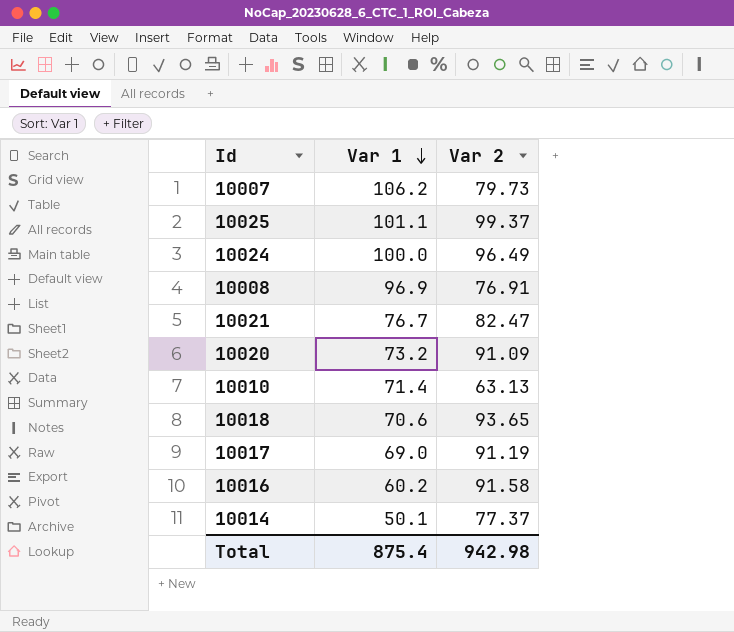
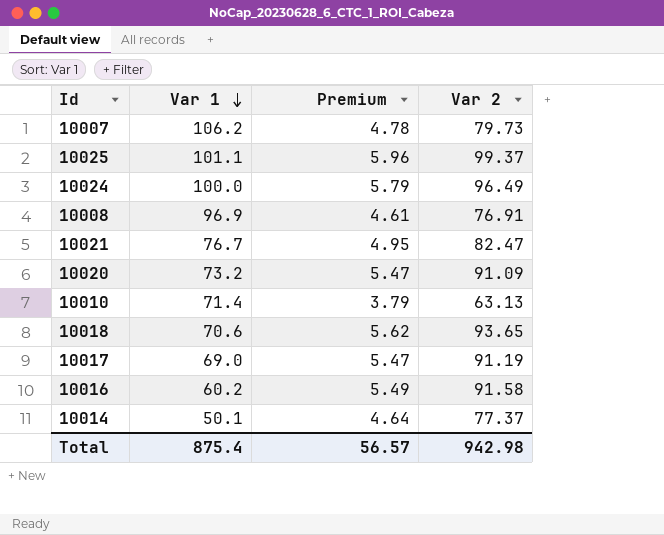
column Premium | formula: none -> [Var 2] * 0.06

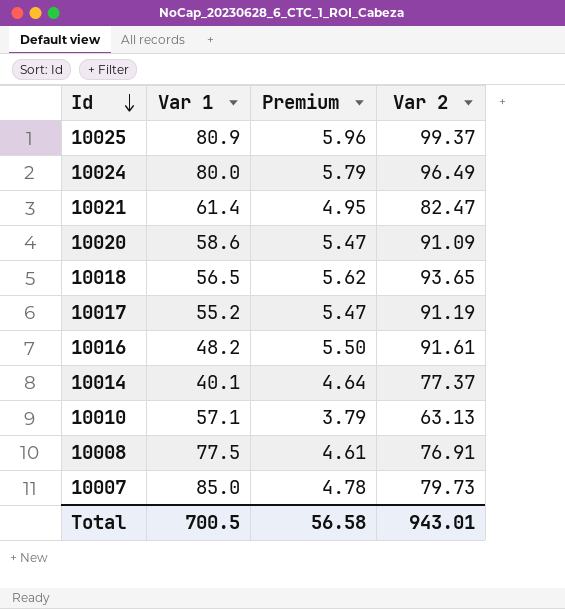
row order: Var 1 descending -> Id descending
10025 | Var 1: 101.1 -> 80.9
10024 | Var 1: 100.0 -> 80.0
10021 | Var 1: 76.7 -> 61.4
10020 | Var 1: 73.2 -> 58.6
10018 | Var 1: 70.6 -> 56.5
10017 | Var 1: 69.0 -> 55.2
10016 | Var 1: 60.2 -> 48.2
10016 | Premium: 5.49 -> 5.50
10016 | Var 2: 91.58 -> 91.61
10014 | Var 1: 50.1 -> 40.1
10010 | Var 1: 71.4 -> 57.1
10008 | Var 1: 96.9 -> 77.5
10007 | Var 1: 106.2 -> 85.0
Total | Var 1: 875.4 -> 700.5
Total | Premium: 56.57 -> 56.58
Total | Var 2: 942.98 -> 943.01

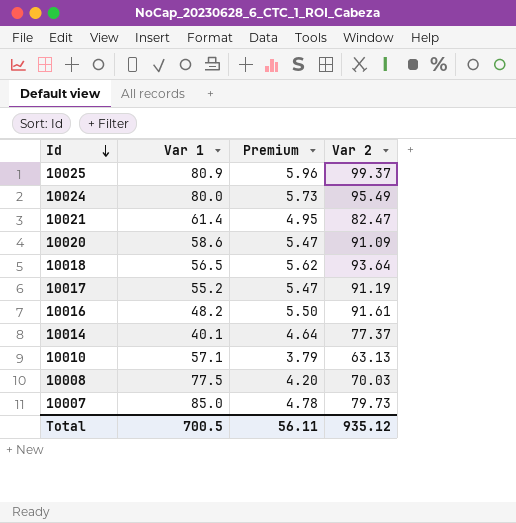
10024 | Premium: 5.79 -> 5.73
10024 | Var 2: 96.49 -> 95.49
10018 | Var 2: 93.65 -> 93.64
10008 | Premium: 4.61 -> 4.20
10008 | Var 2: 76.91 -> 70.03
Total | Premium: 56.58 -> 56.11
Total | Var 2: 943.01 -> 935.12

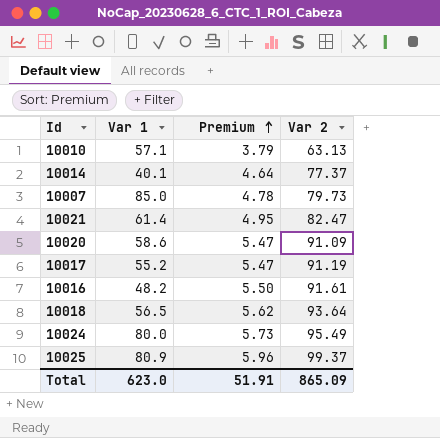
row order: Id descending -> Premium ascending
row 10008: 77.5 | 4.20 | 70.03 -> none
Total | Var 1: 700.5 -> 623.0
Total | Premium: 56.11 -> 51.91
Total | Var 2: 935.12 -> 865.09

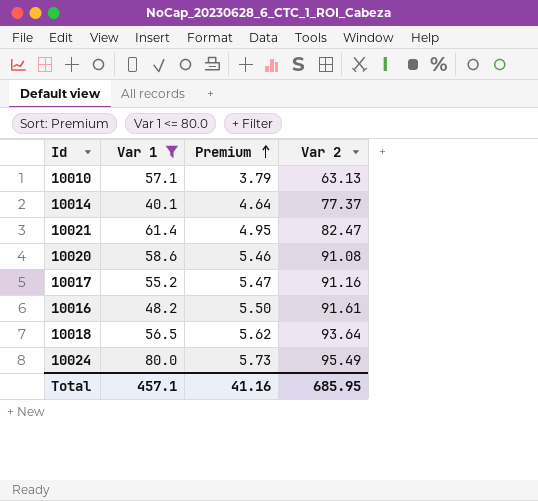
filter: none -> Var 1 <= 80.0
10020 | Premium: 5.47 -> 5.46
10020 | Var 2: 91.09 -> 91.08
10017 | Var 2: 91.19 -> 91.16
Total | Var 1: 623.0 -> 457.1
Total | Premium: 51.91 -> 41.16
Total | Var 2: 865.09 -> 685.95

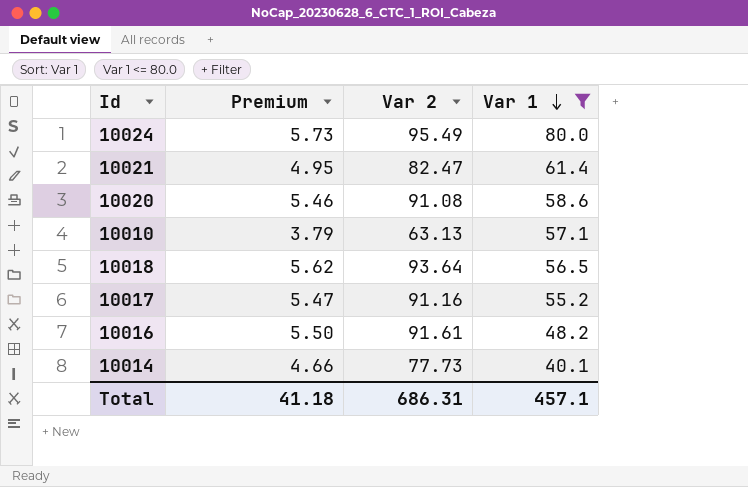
row order: Premium ascending -> Var 1 descending
column Var 1 | position: 2 -> 4
10014 | Premium: 4.64 -> 4.66
10014 | Var 2: 77.37 -> 77.73
Total | Premium: 41.16 -> 41.18
Total | Var 2: 685.95 -> 686.31

